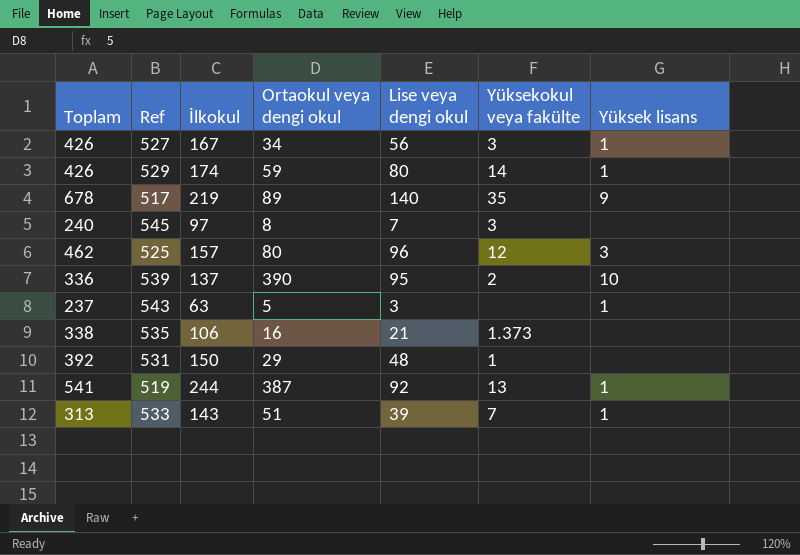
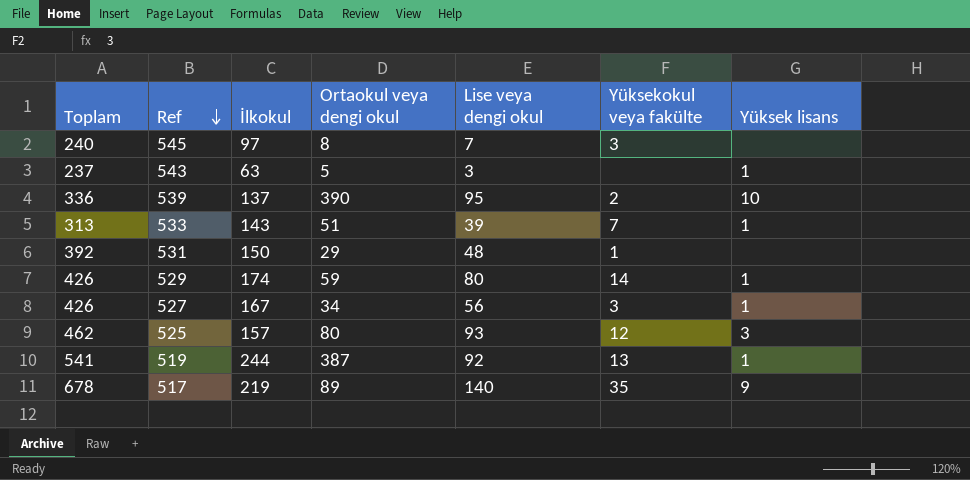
row order: none -> Ref descending
row 535: 338 | 106 | 16 | 21 | 1.373 | none -> none
525 | Lise veya dengi okul: 96 -> 93

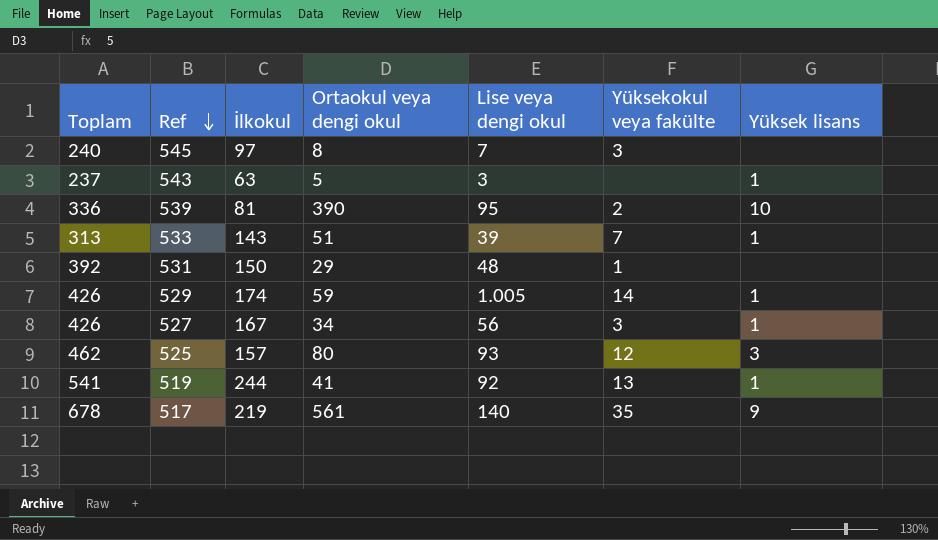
539 | İlkokul: 137 -> 81
529 | Lise veya dengi okul: 80 -> 1.005
519 | Ortaokul veya dengi okul: 387 -> 41
517 | Ortaokul veya dengi okul: 89 -> 561

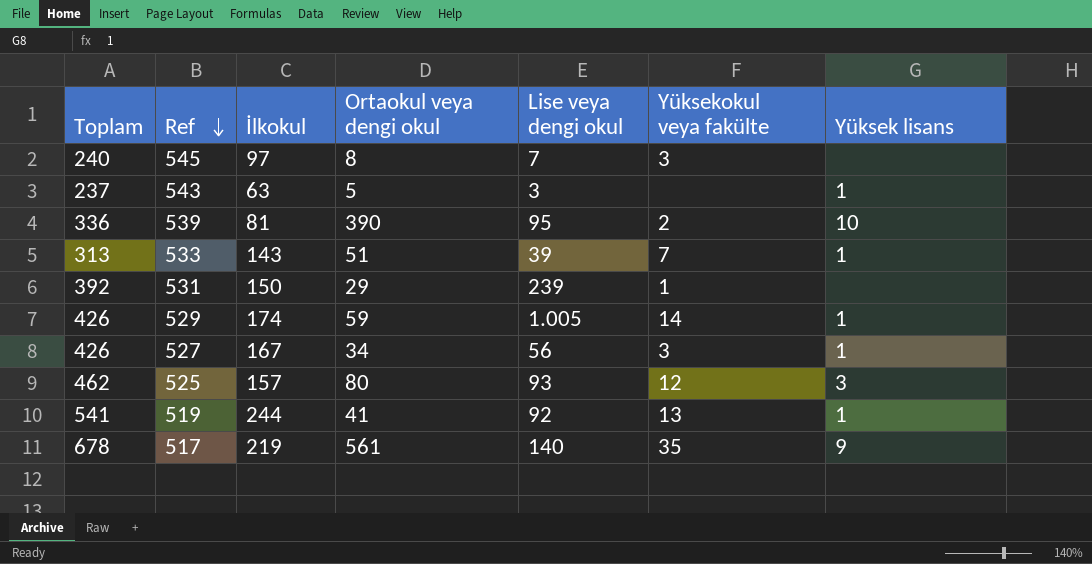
531 | Lise veya dengi okul: 48 -> 239

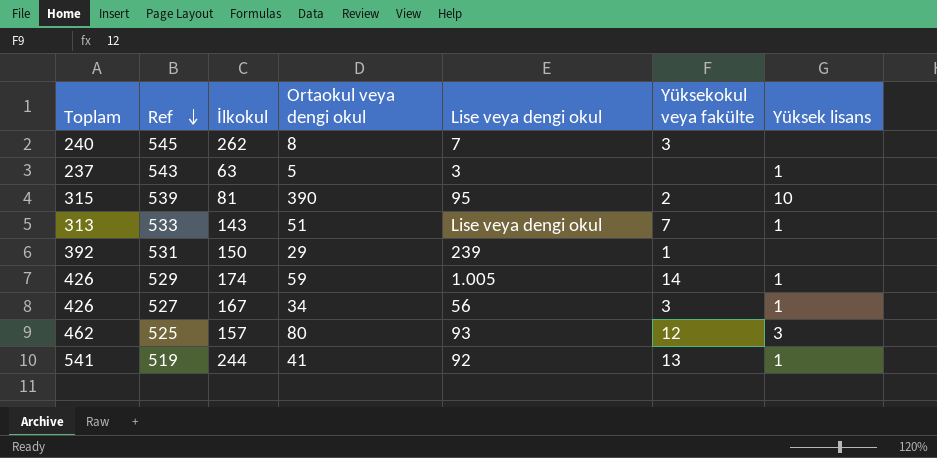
row 517: 678 | 219 | 561 | 140 | 35 | 9 -> none
545 | İlkokul: 97 -> 262
539 | Toplam: 336 -> 315
533 | Lise veya dengi okul: 39 -> Lise veya dengi okul

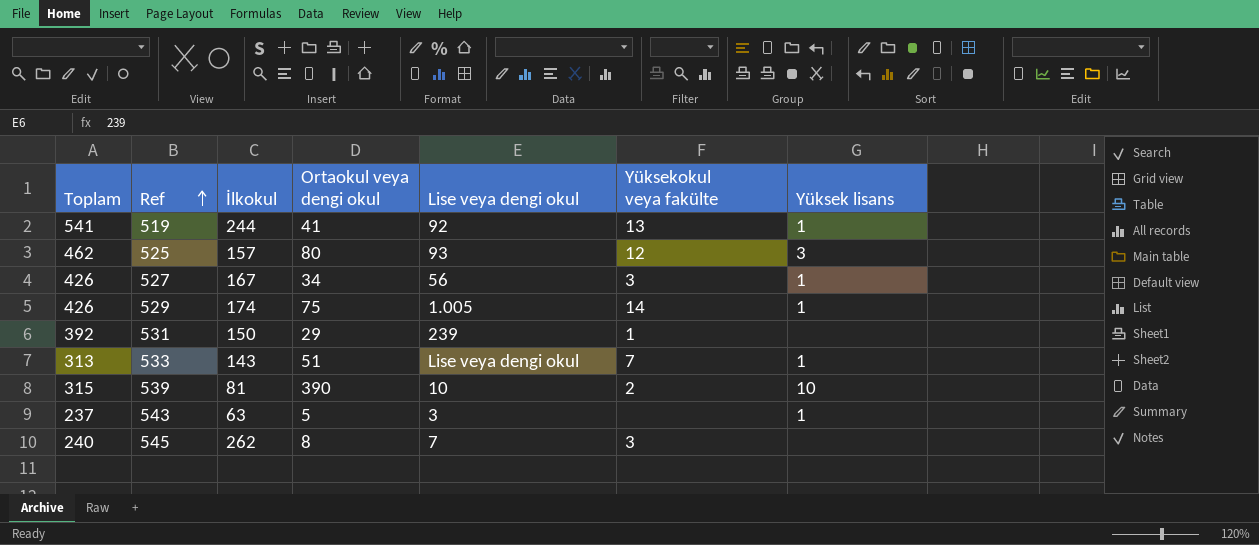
row order: Ref descending -> Ref ascending
529 | Ortaokul veya dengi okul: 59 -> 75
539 | Lise veya dengi okul: 95 -> 10

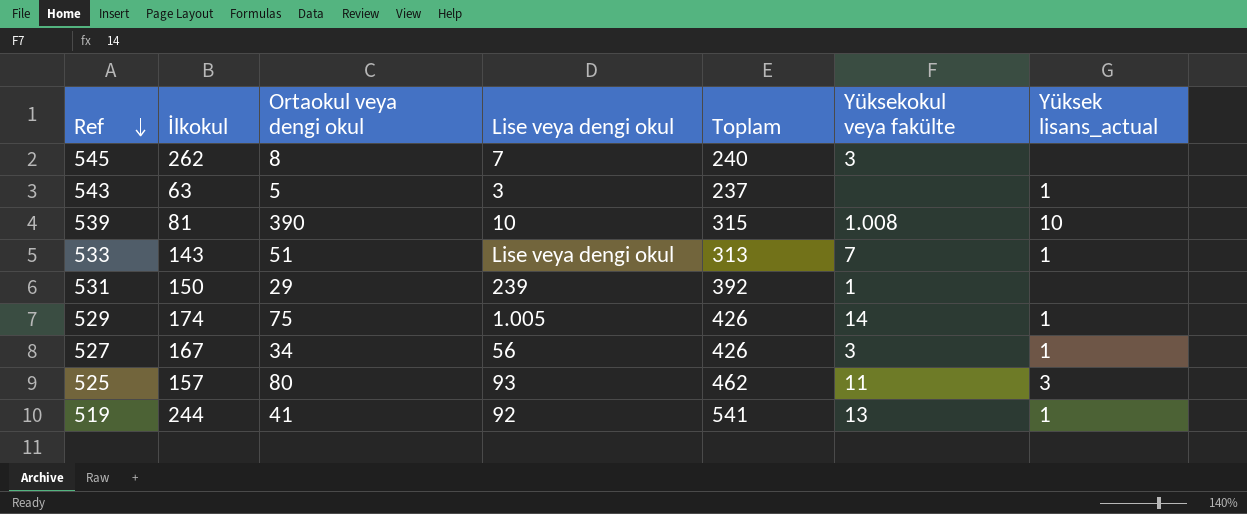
row order: Ref ascending -> Ref descending
column Toplam | position: 1 -> 5
column name: Yüksek lisans -> Yüksek lisans_actual
539 | Yüksekokul veya fakülte: 2 -> 1.008
525 | Yüksekokul veya fakülte: 12 -> 11

